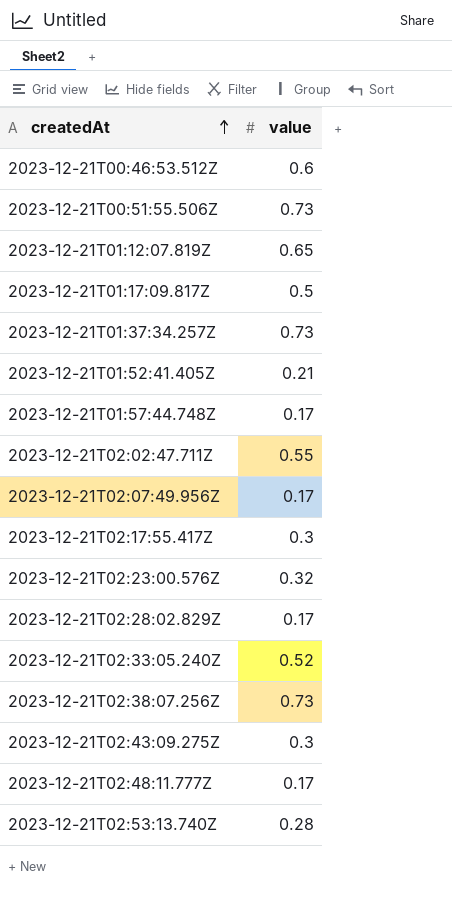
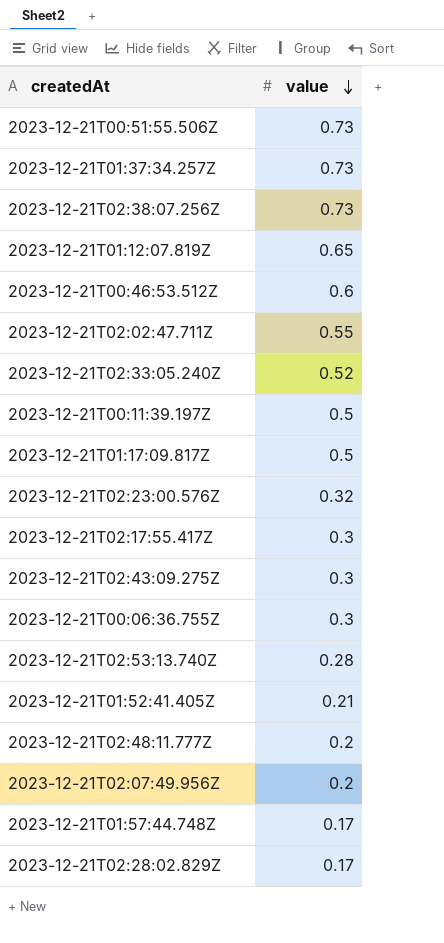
row order: createdAt ascending -> value descending
row 2023-12-21T00:11:39.197Z: none -> 0.5
row 2023-12-21T00:06:36.755Z: none -> 0.3
2023-12-21T02:48:11.777Z | value: 0.17 -> 0.2
2023-12-21T02:07:49.956Z | value: 0.17 -> 0.2

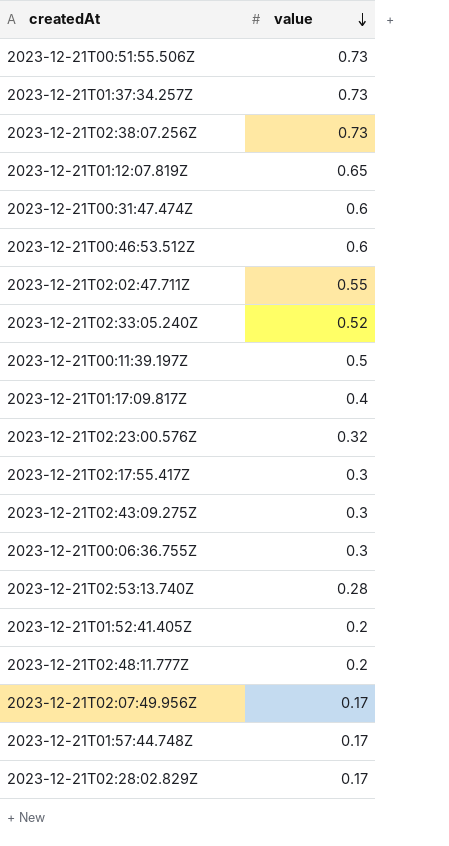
row 2023-12-21T00:31:47.474Z: none -> 0.6
2023-12-21T01:17:09.817Z | value: 0.5 -> 0.4
2023-12-21T01:52:41.405Z | value: 0.21 -> 0.2
2023-12-21T02:07:49.956Z | value: 0.2 -> 0.17

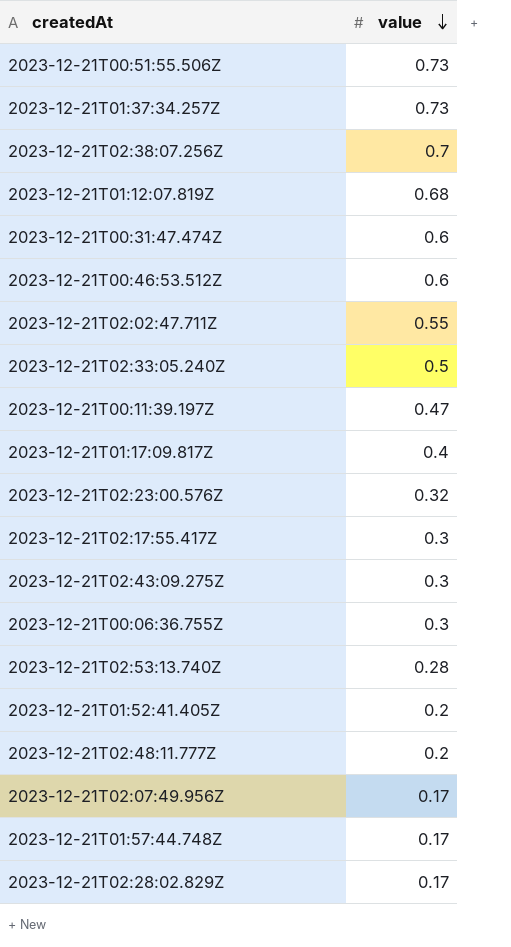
2023-12-21T02:38:07.256Z | value: 0.73 -> 0.7
2023-12-21T01:12:07.819Z | value: 0.65 -> 0.68
2023-12-21T02:33:05.240Z | value: 0.52 -> 0.5
2023-12-21T00:11:39.197Z | value: 0.5 -> 0.47

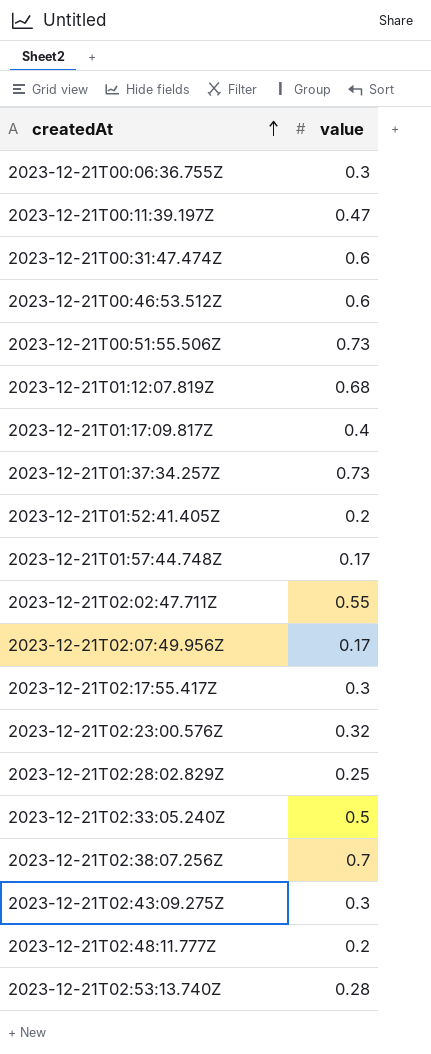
row order: value descending -> createdAt ascending
2023-12-21T02:28:02.829Z | value: 0.17 -> 0.25

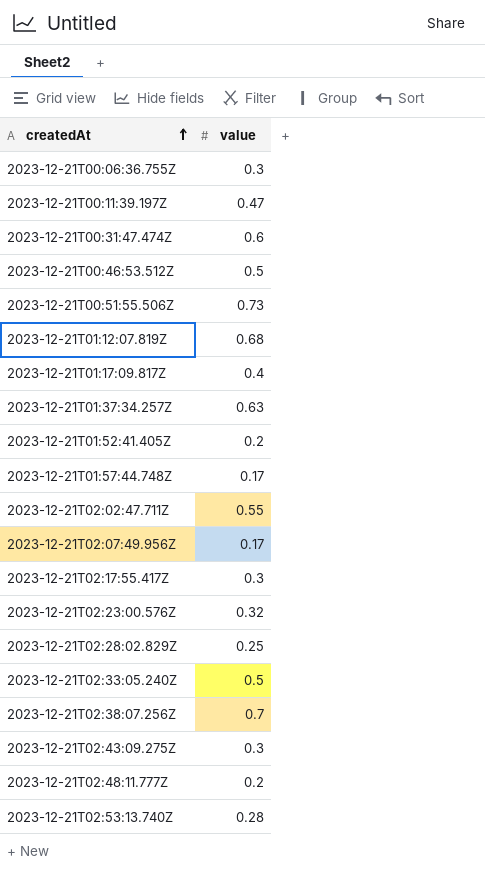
2023-12-21T00:46:53.512Z | value: 0.6 -> 0.5
2023-12-21T01:37:34.257Z | value: 0.73 -> 0.63

